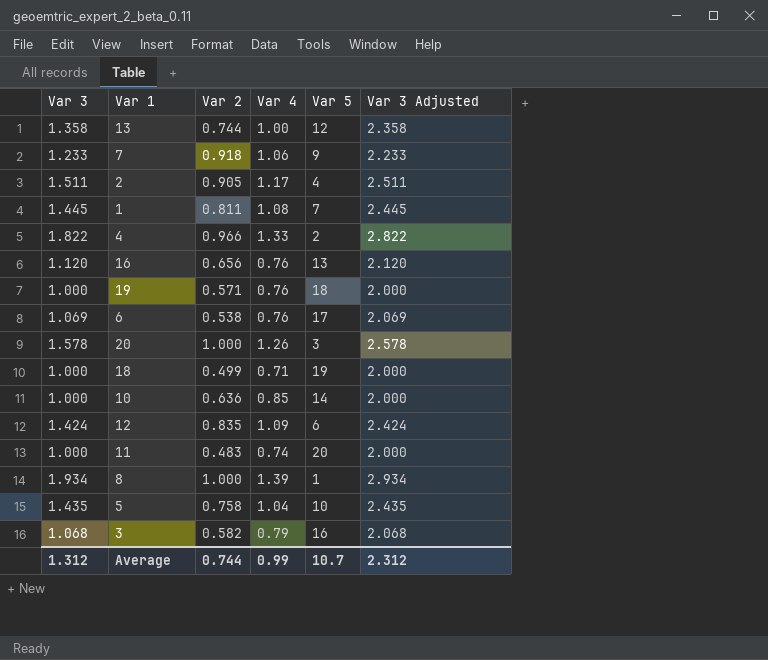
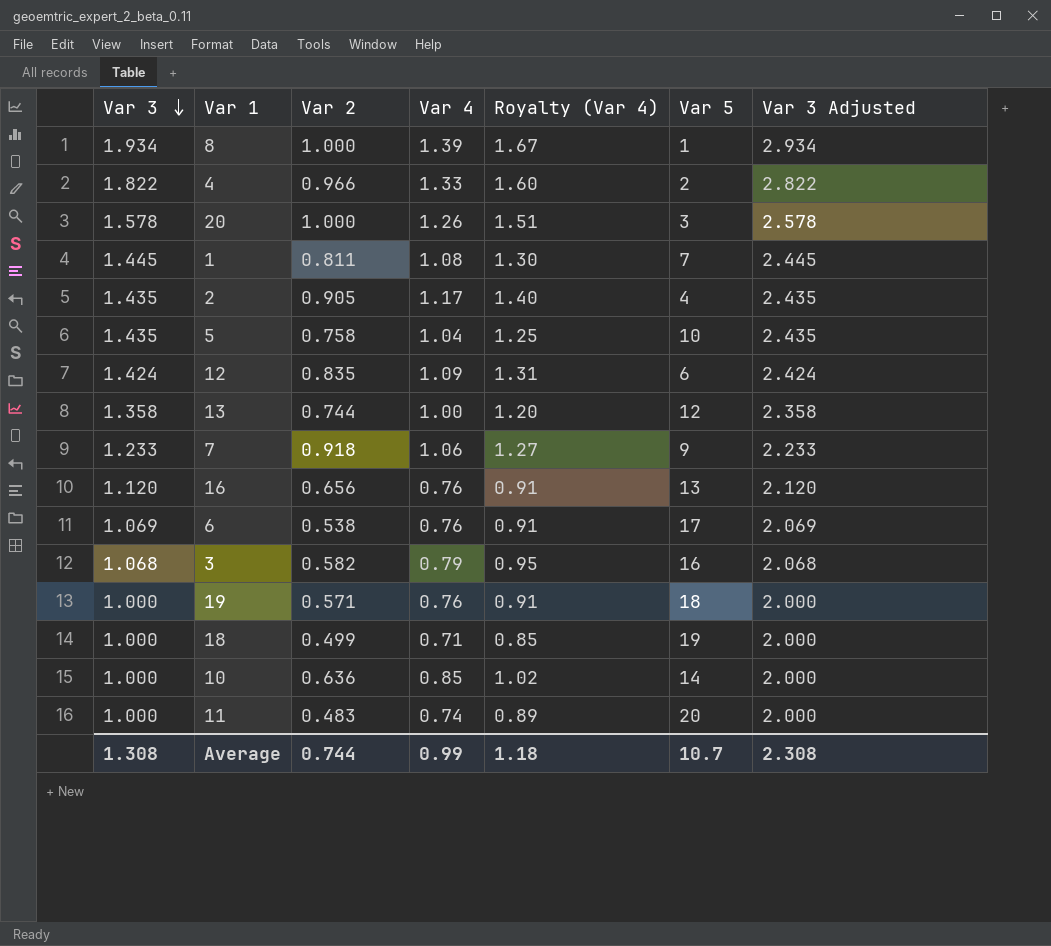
row order: none -> Var 3 descending
column Royalty (Var 4) | formula: none -> [Var 4] * 1.2
2 | Var 3: 1.511 -> 1.435
2 | Var 3 Adjusted: 2.511 -> 2.435
Average | Var 3: 1.312 -> 1.308
Average | Var 3 Adjusted: 2.312 -> 2.308

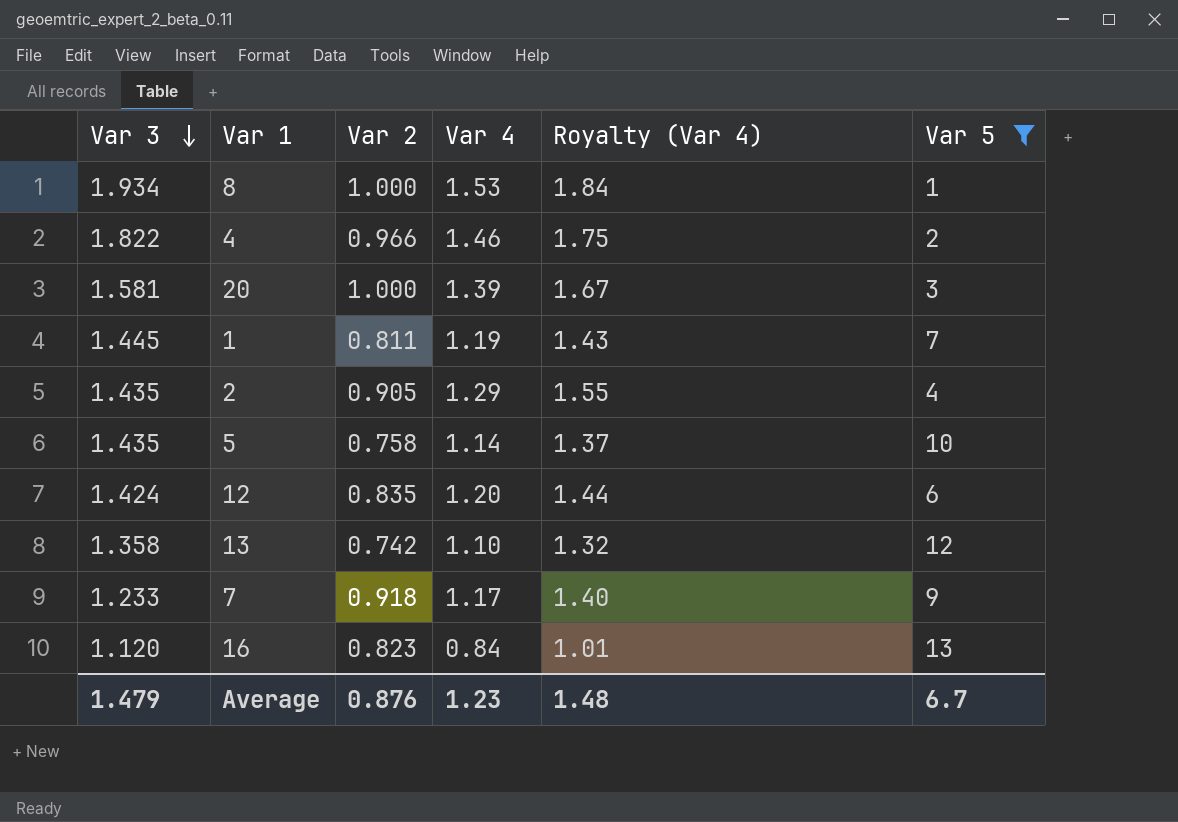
filter: none -> Var 5 <= 13
column Var 3 Adjusted | formula: [Var 3] + 1 -> none
8 | Var 4: 1.39 -> 1.53
8 | Royalty (Var 4): 1.67 -> 1.84
4 | Var 4: 1.33 -> 1.46
4 | Royalty (Var 4): 1.60 -> 1.75
20 | Var 3: 1.578 -> 1.581
20 | Var 4: 1.26 -> 1.39
20 | Royalty (Var 4): 1.51 -> 1.67
1 | Var 4: 1.08 -> 1.19
1 | Royalty (Var 4): 1.30 -> 1.43
2 | Var 4: 1.17 -> 1.29
2 | Royalty (Var 4): 1.40 -> 1.55
5 | Var 4: 1.04 -> 1.14
5 | Royalty (Var 4): 1.25 -> 1.37
12 | Var 4: 1.09 -> 1.20
12 | Royalty (Var 4): 1.31 -> 1.44
13 | Var 2: 0.744 -> 0.742
13 | Var 4: 1.00 -> 1.10
13 | Royalty (Var 4): 1.20 -> 1.32
7 | Var 4: 1.06 -> 1.17
7 | Royalty (Var 4): 1.27 -> 1.40
16 | Var 2: 0.656 -> 0.823
16 | Var 4: 0.76 -> 0.84
16 | Royalty (Var 4): 0.91 -> 1.01
Average | Var 3: 1.308 -> 1.479
Average | Var 2: 0.744 -> 0.876
Average | Var 4: 0.99 -> 1.23
Average | Royalty (Var 4): 1.18 -> 1.48
Average | Var 5: 10.7 -> 6.7

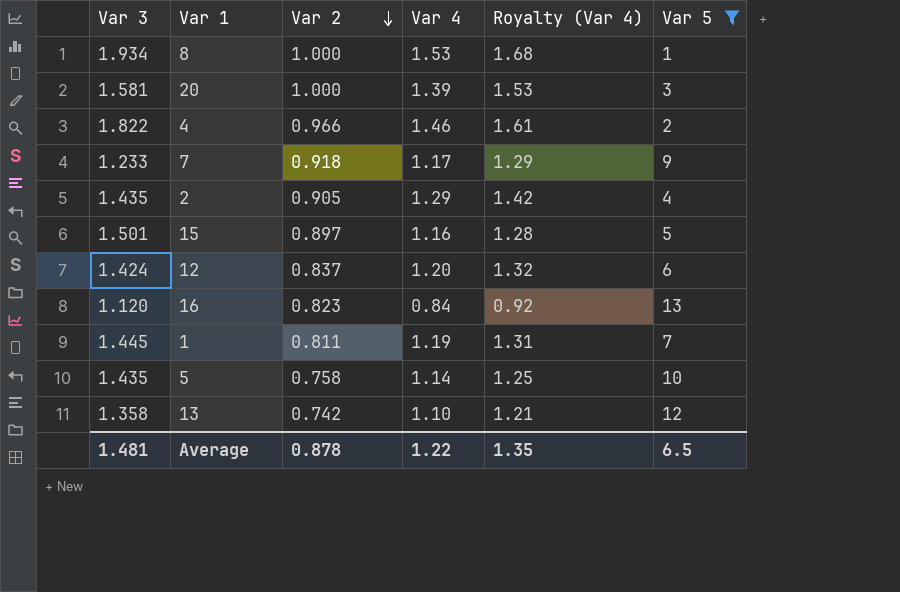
row order: Var 3 descending -> Var 2 descending
column Royalty (Var 4) | formula: [Var 4] * 1.2 -> [Var 4] * 1.1
row 15: none -> 1.501 | 0.897 | 1.16 | 1.28 | 5
12 | Var 2: 0.835 -> 0.837
Average | Var 3: 1.479 -> 1.481
Average | Var 2: 0.876 -> 0.878
Average | Var 4: 1.23 -> 1.22
Average | Royalty (Var 4): 1.48 -> 1.35
Average | Var 5: 6.7 -> 6.5

